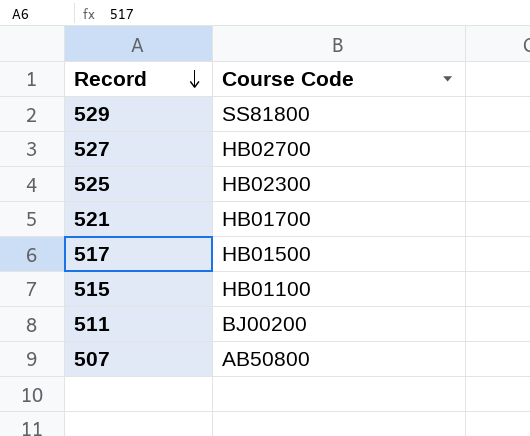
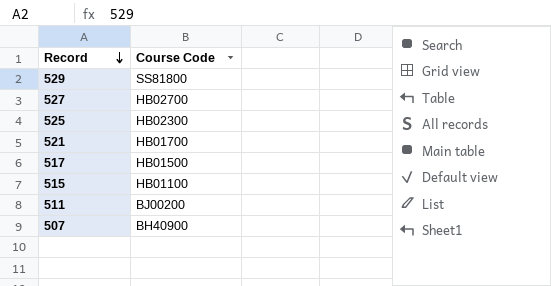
507 | Course Code: AB50800 -> BH40900

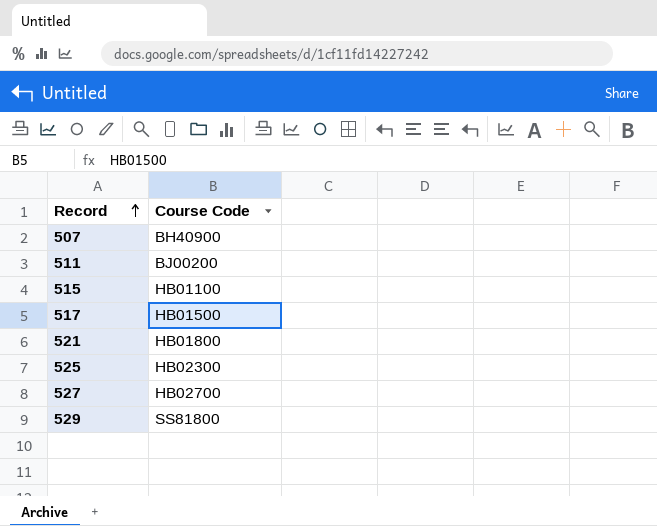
row order: Record descending -> Record ascending
521 | Course Code: HB01700 -> HB01800

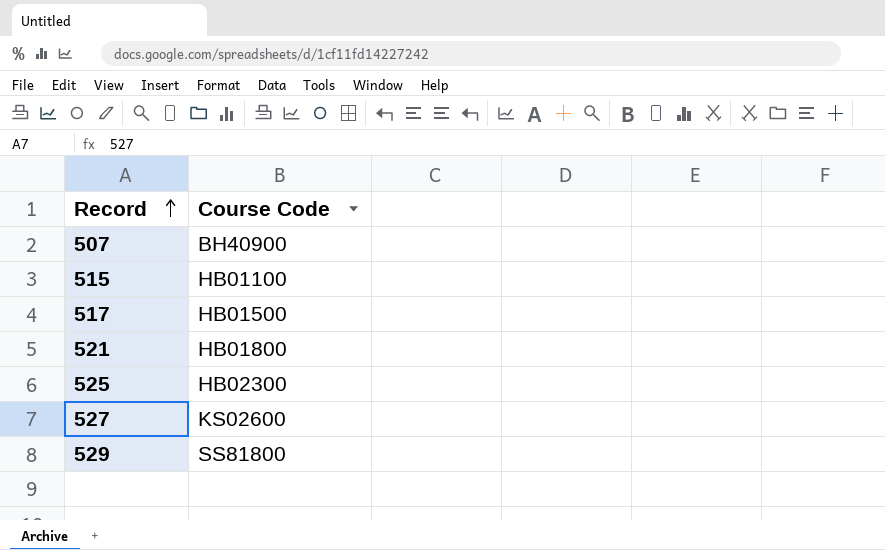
row 511: BJ00200 -> none
527 | Course Code: HB02700 -> KS02600

